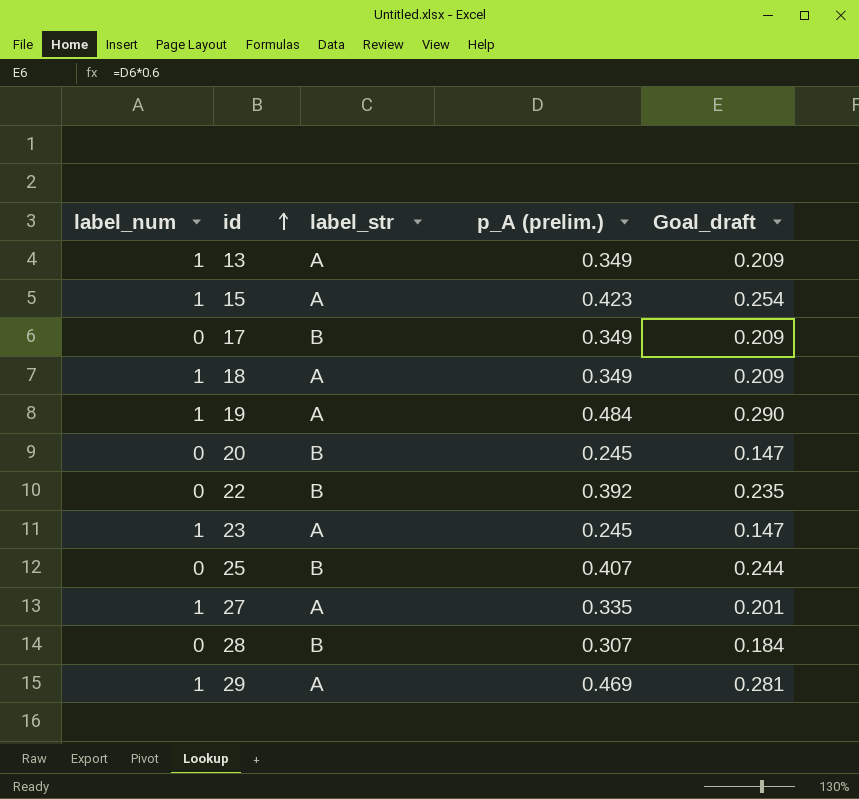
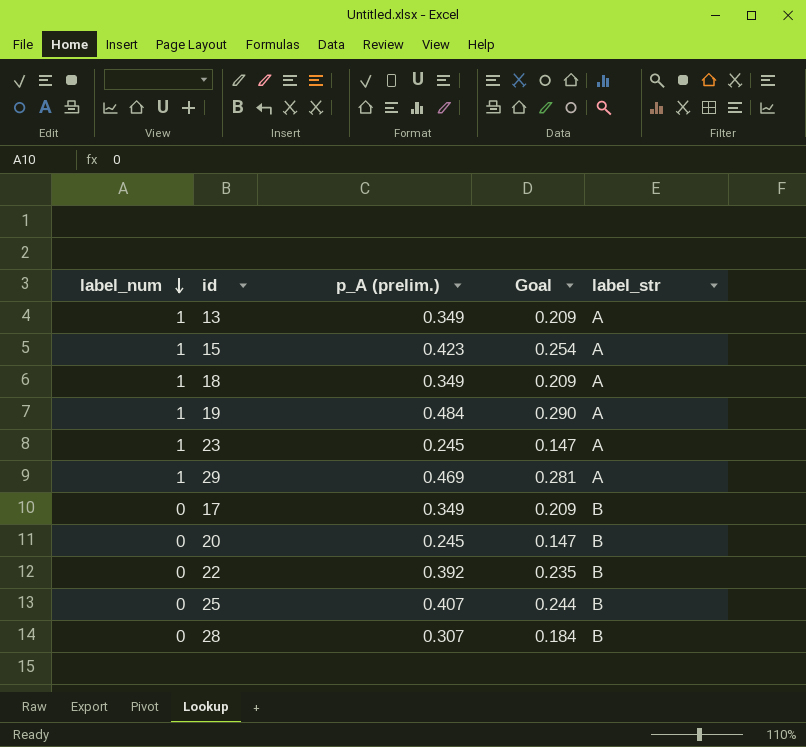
row order: id ascending -> label_num descending
column name: Goal_draft -> Goal
column label_str | position: 3 -> 5
row 27: 1 | A | 0.335 | 0.201 -> none

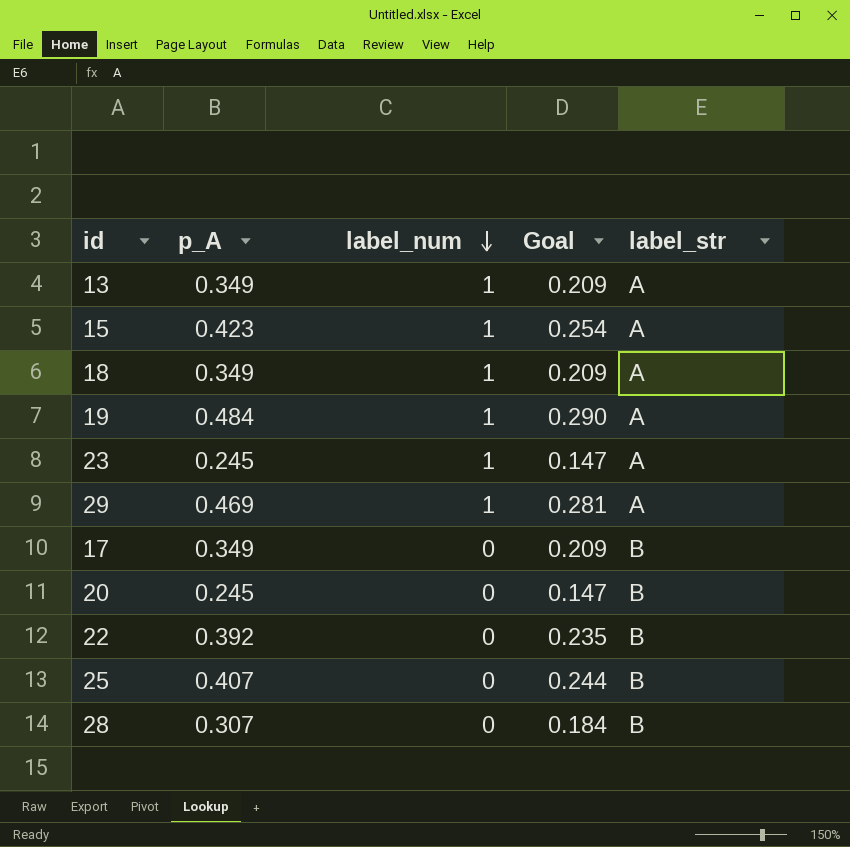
column name: p_A (prelim.) -> p_A
column label_num | position: 1 -> 3

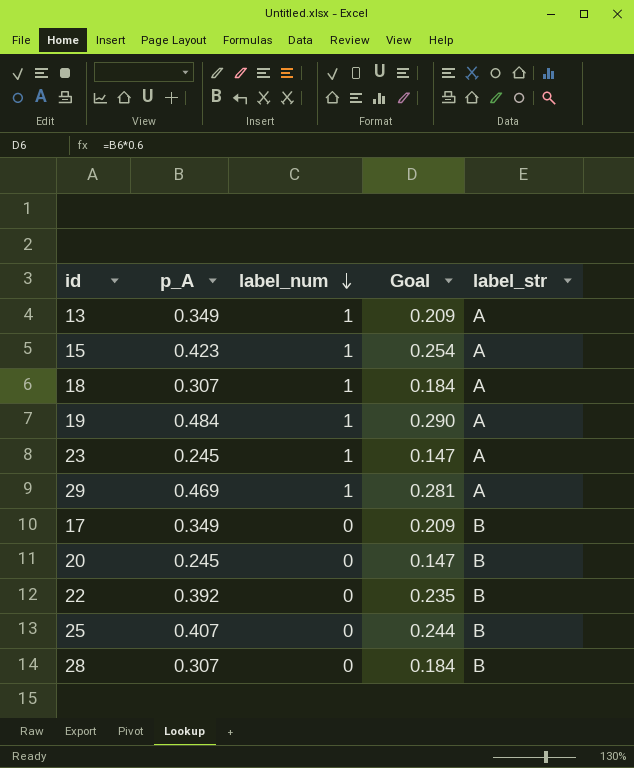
18 | p_A: 0.349 -> 0.307
18 | Goal: 0.209 -> 0.184

